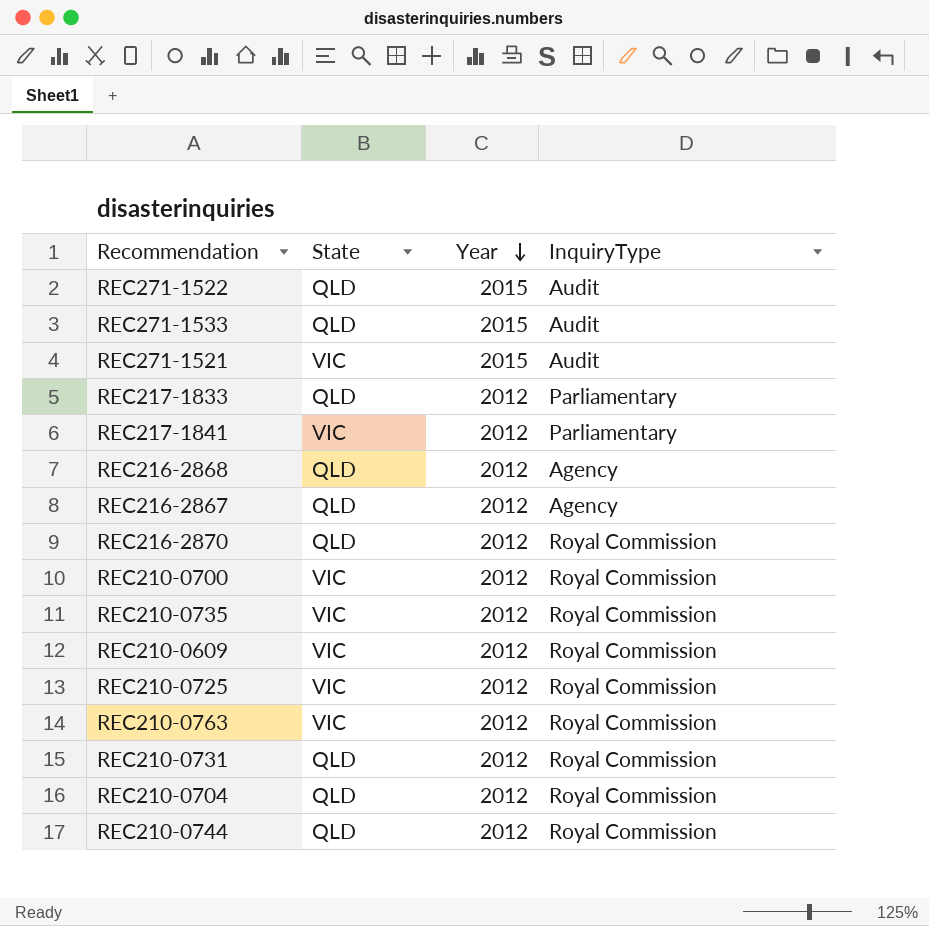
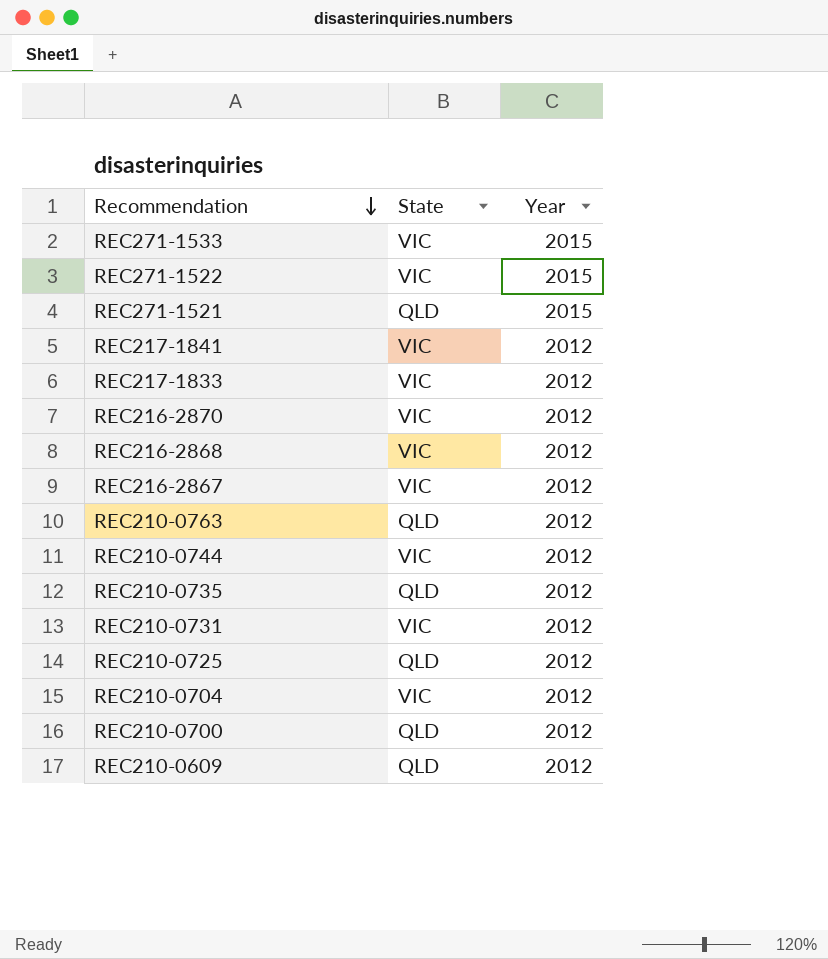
row order: Year descending -> Recommendation descending
column InquiryType | position: 4 -> none
REC271-1533 | State: QLD -> VIC
REC271-1522 | State: QLD -> VIC
REC271-1521 | State: VIC -> QLD
REC217-1833 | State: QLD -> VIC
REC216-2870 | State: QLD -> VIC
REC216-2868 | State: QLD -> VIC
REC216-2867 | State: QLD -> VIC
REC210-0763 | State: VIC -> QLD
REC210-0744 | State: QLD -> VIC
REC210-0735 | State: VIC -> QLD
REC210-0731 | State: QLD -> VIC
REC210-0725 | State: VIC -> QLD
REC210-0704 | State: QLD -> VIC
REC210-0700 | State: VIC -> QLD
REC210-0609 | State: VIC -> QLD

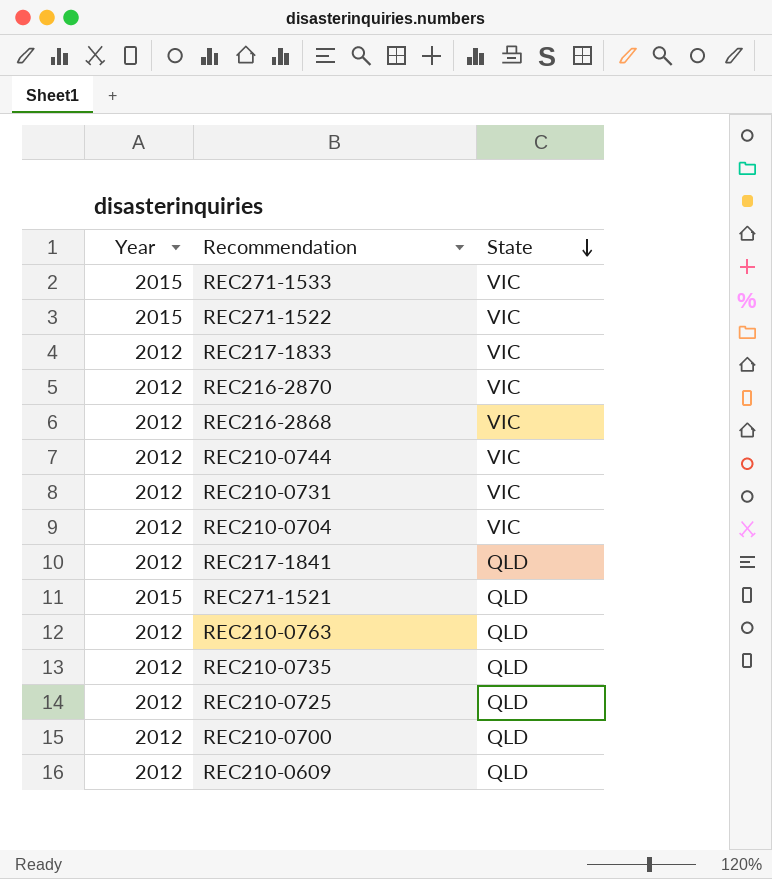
row order: Recommendation descending -> State descending
column Year | position: 3 -> 1
row REC216-2867: VIC | 2012 -> none
REC217-1841 | State: VIC -> QLD

